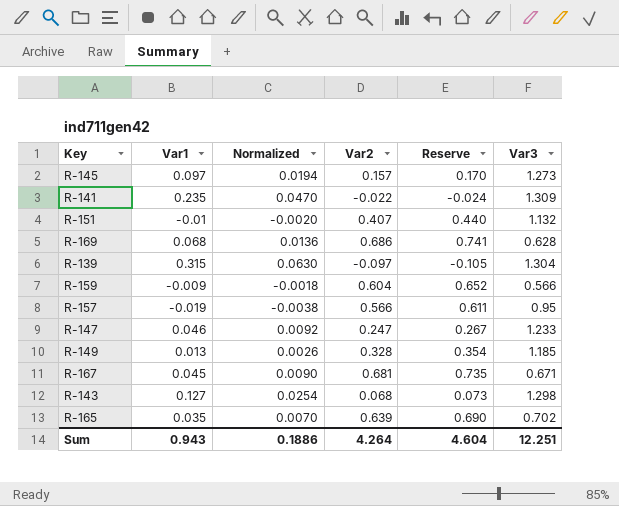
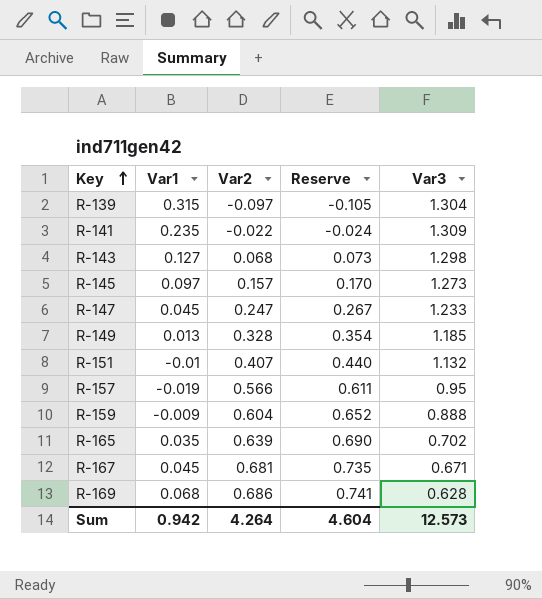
row order: none -> Key ascending
column Normalized | formula: [Var1] * 0.2 -> none
R-147 | Var1: 0.046 -> 0.045
R-159 | Var3: 0.566 -> 0.888
Sum | Var1: 0.943 -> 0.942
Sum | Var3: 12.251 -> 12.573

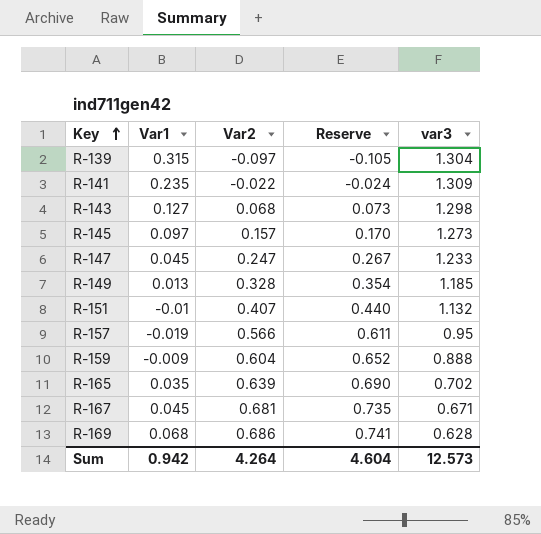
column name: Var3 -> var3

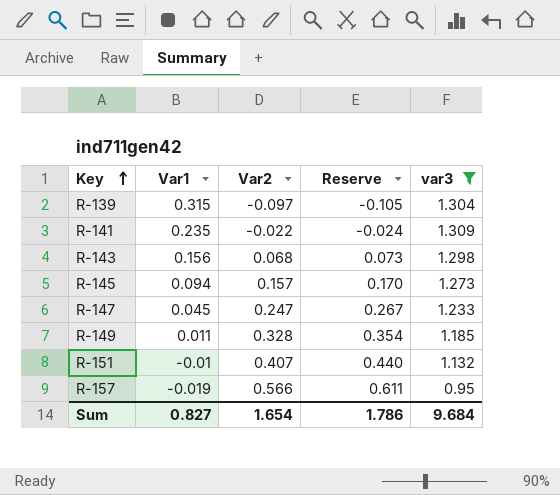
filter: none -> var3 >= 0.95
R-143 | Var1: 0.127 -> 0.156
R-145 | Var1: 0.097 -> 0.094
R-149 | Var1: 0.013 -> 0.011
Sum | Var1: 0.942 -> 0.827
Sum | Var2: 4.264 -> 1.654
Sum | Reserve: 4.604 -> 1.786
Sum | var3: 12.573 -> 9.684

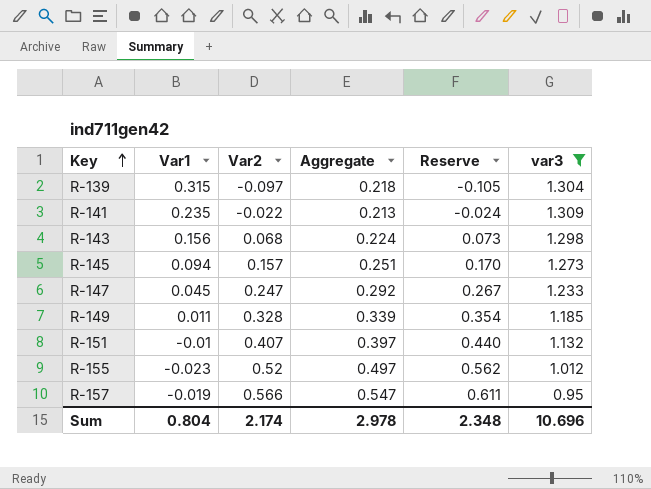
column Aggregate | formula: none -> [Var1] + [Var2]
row R-155: none -> -0.023 | 0.52 | 0.497 | 0.562 | 1.012
Sum | Var1: 0.827 -> 0.804
Sum | Var2: 1.654 -> 2.174
Sum | Reserve: 1.786 -> 2.348
Sum | var3: 9.684 -> 10.696

